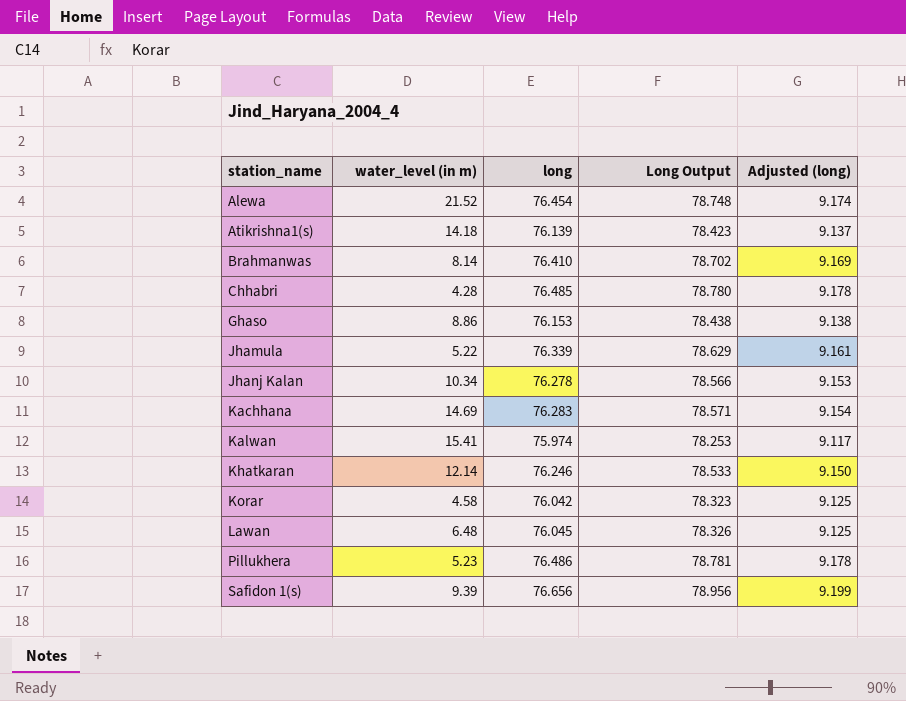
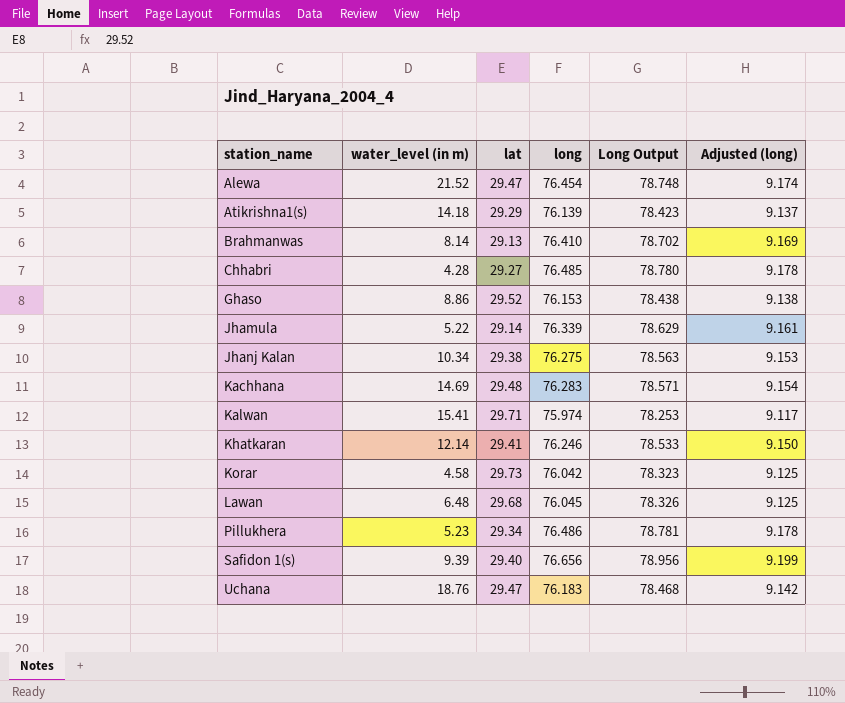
column lat | position: none -> 3
Jhanj Kalan | long: 76.278 -> 76.275
Jhanj Kalan | Long Output: 78.566 -> 78.563
row Uchana: none -> 18.76 | 29.47 | 76.183 | 78.468 | 9.142

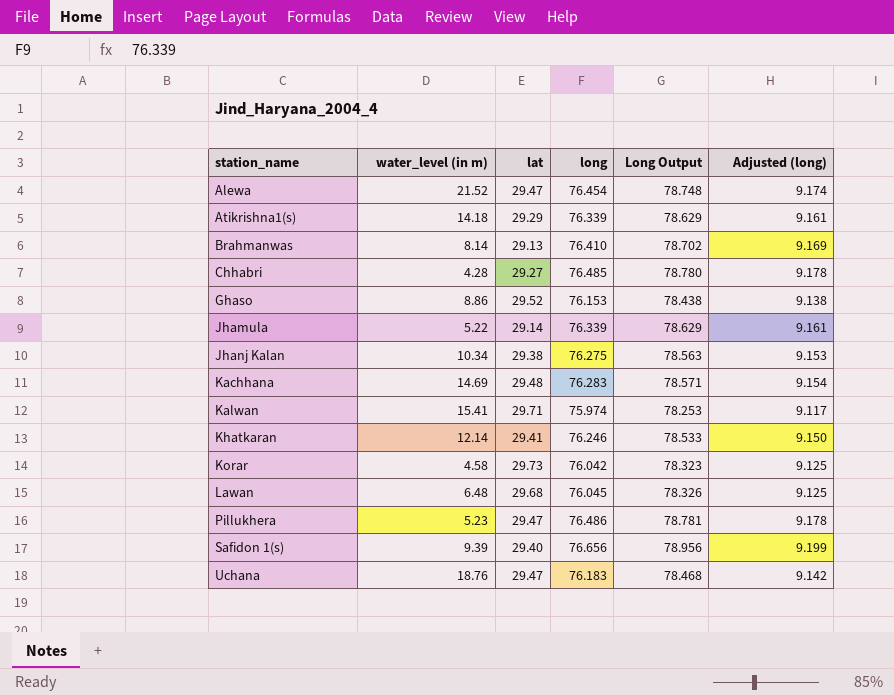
Atikrishna1(s) | long: 76.139 -> 76.339
Atikrishna1(s) | Long Output: 78.423 -> 78.629
Atikrishna1(s) | Adjusted (long): 9.137 -> 9.161
Pillukhera | lat: 29.34 -> 29.47

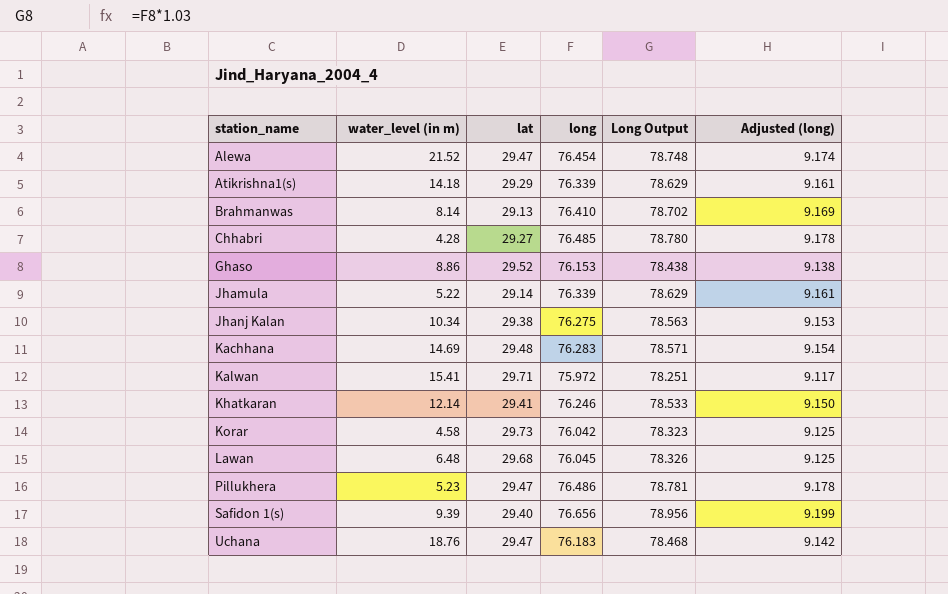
Kalwan | long: 75.974 -> 75.972
Kalwan | Long Output: 78.253 -> 78.251

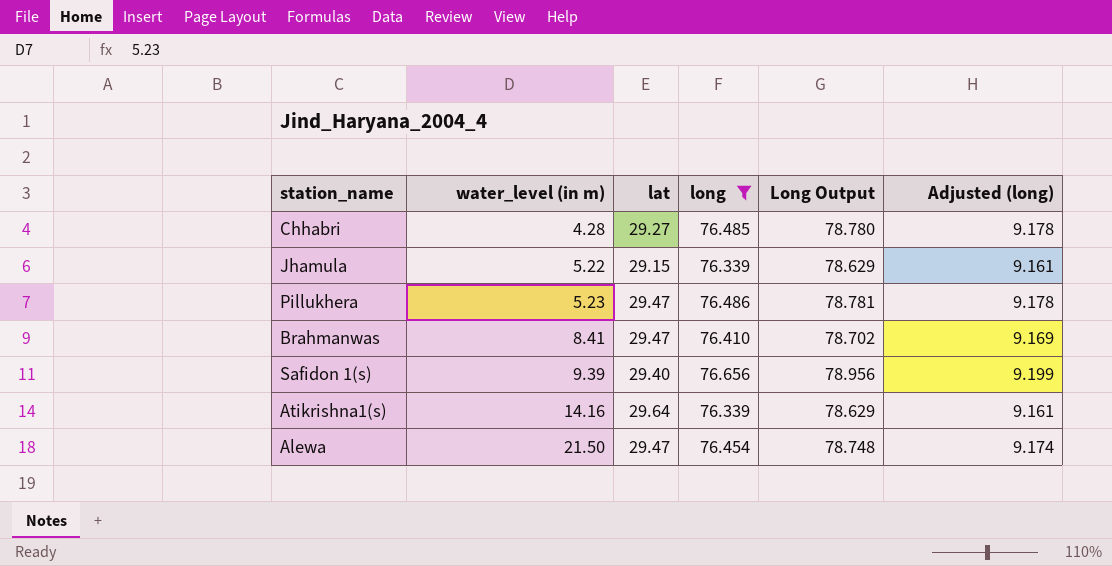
filter: none -> long >= 76.339
row order: station_name ascending -> water_level (in m) ascending
Jhamula | lat: 29.14 -> 29.15
Brahmanwas | water_level (in m): 8.14 -> 8.41
Brahmanwas | lat: 29.13 -> 29.47
Atikrishna1(s) | water_level (in m): 14.18 -> 14.16
Atikrishna1(s) | lat: 29.29 -> 29.64
Alewa | water_level (in m): 21.52 -> 21.50

